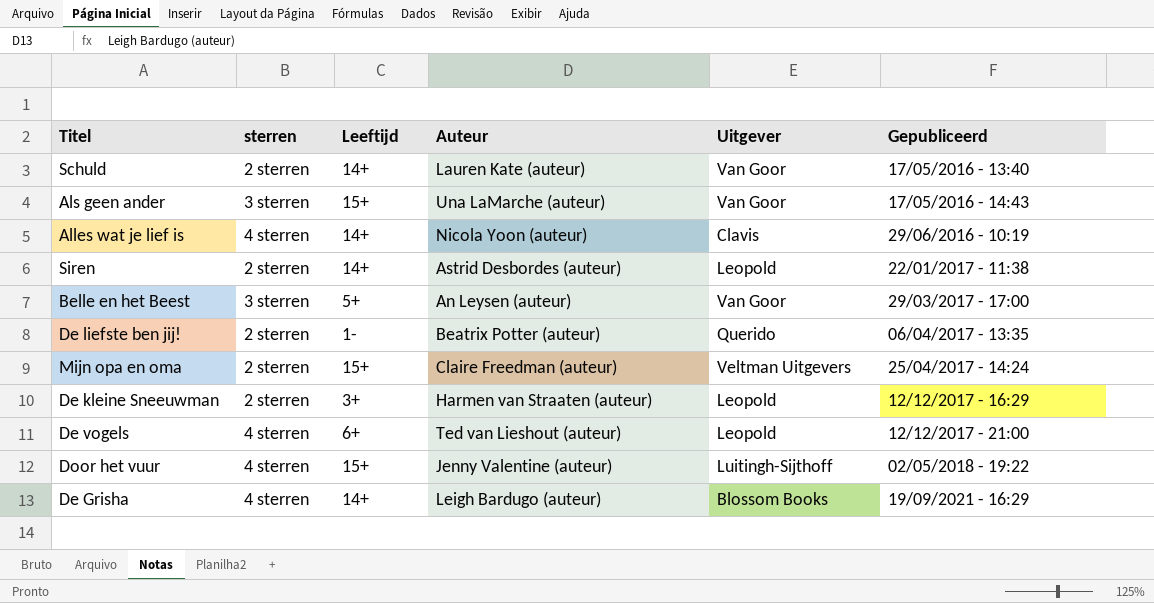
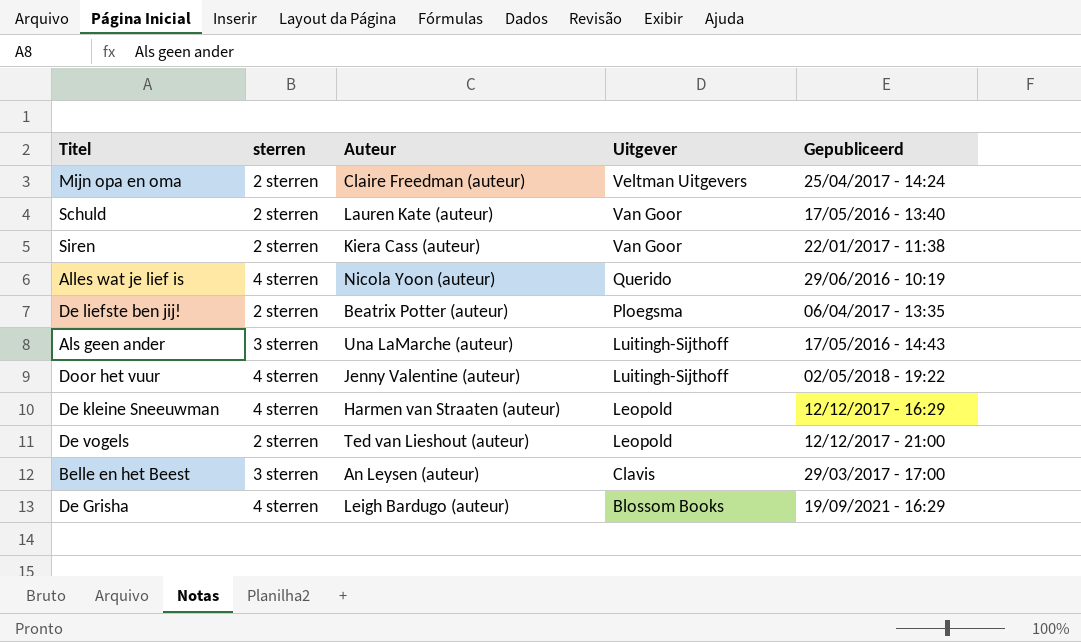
row order: Gepubliceerd ascending -> Uitgever descending
column Leeftijd | position: 3 -> none
Siren | Auteur: Astrid Desbordes (auteur) -> Kiera Cass (auteur)
Siren | Uitgever: Leopold -> Van Goor
Alles wat je lief is | Uitgever: Clavis -> Querido
De liefste ben jij! | Uitgever: Querido -> Ploegsma
Als geen ander | Uitgever: Van Goor -> Luitingh-Sijthoff
De kleine Sneeuwman | sterren: 2 sterren -> 4 sterren
De vogels | sterren: 4 sterren -> 2 sterren
Belle en het Beest | Uitgever: Van Goor -> Clavis

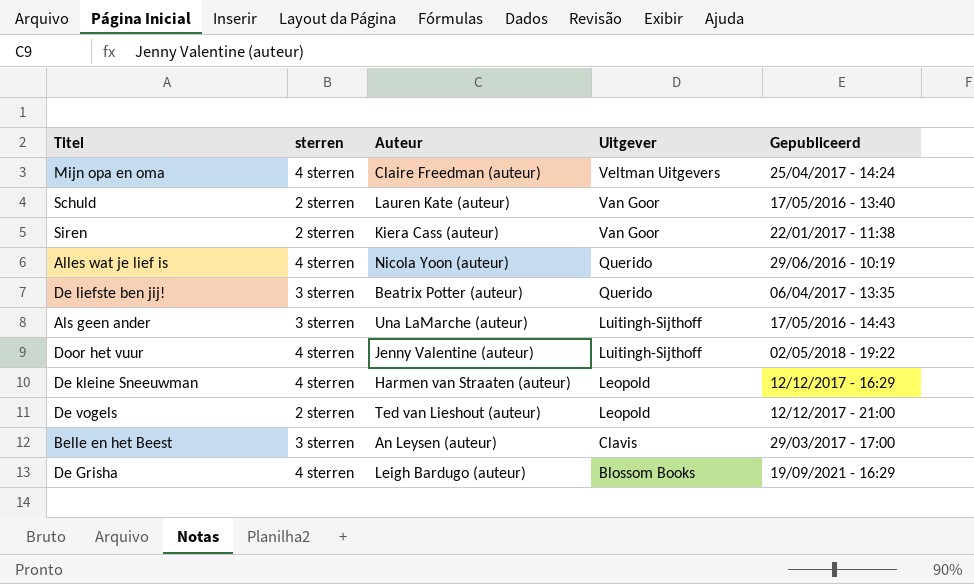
Mijn opa en oma | sterren: 2 sterren -> 4 sterren
De liefste ben jij! | sterren: 2 sterren -> 3 sterren
De liefste ben jij! | Uitgever: Ploegsma -> Querido

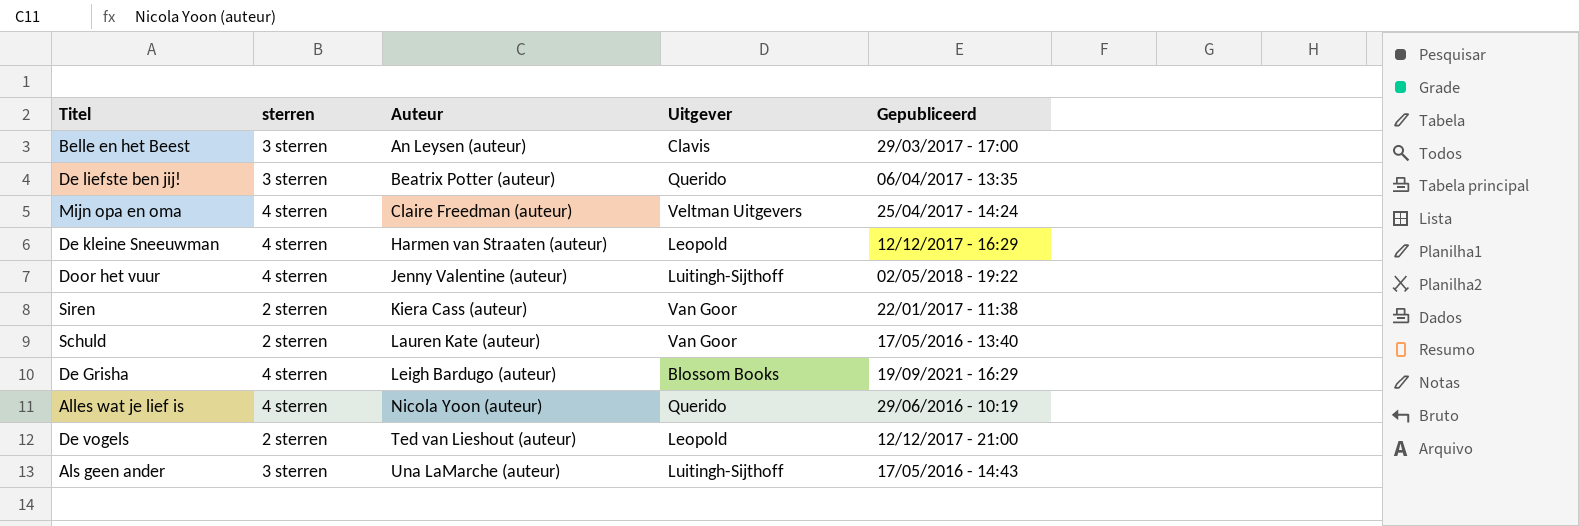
row order: Uitgever descending -> Auteur ascending

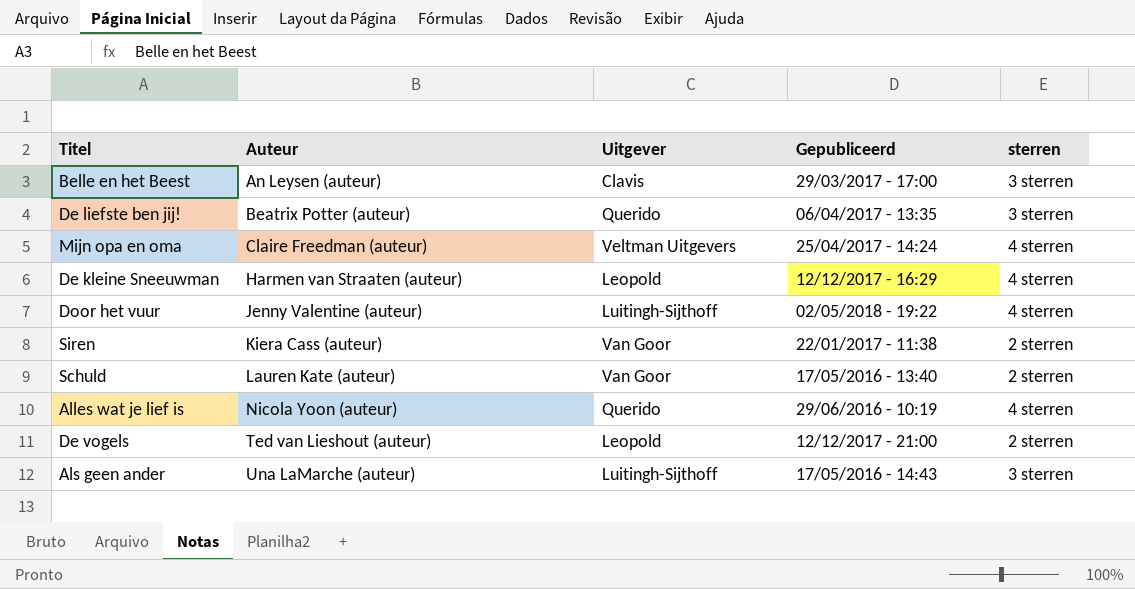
column sterren | position: 2 -> 5
row De Grisha: 4 sterren | Leigh Bardugo (auteur) | Blossom Books | 19/09/2021 - 16:29 -> none

